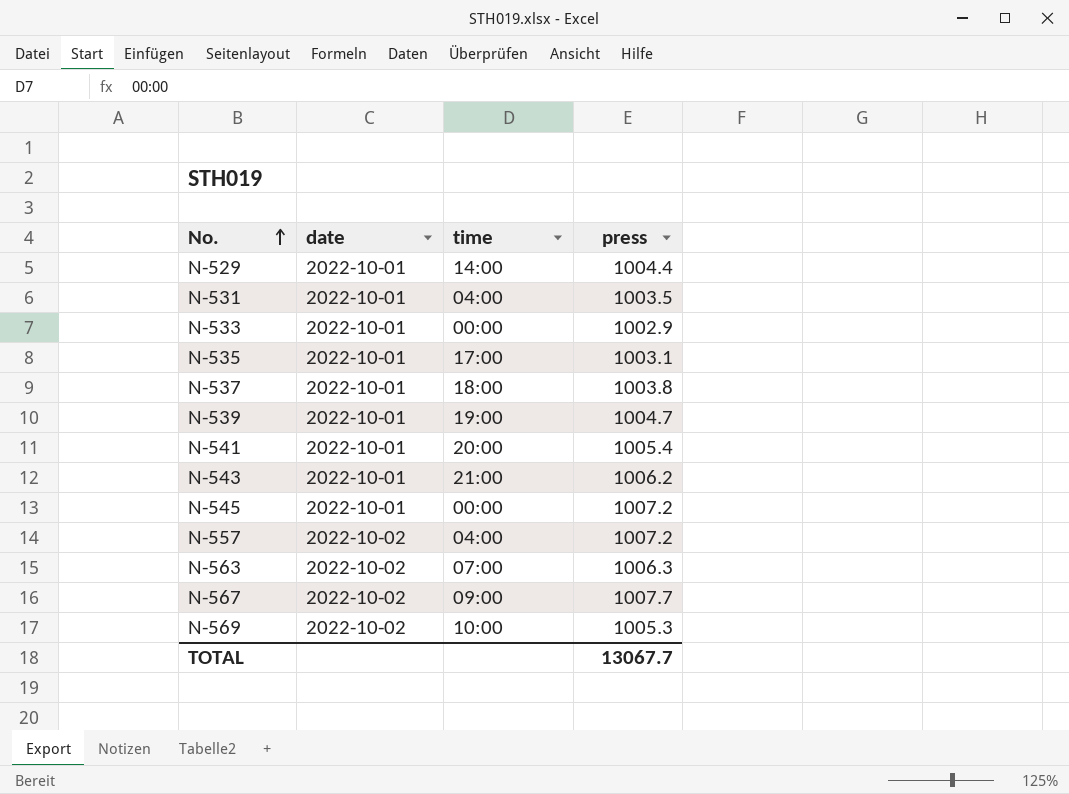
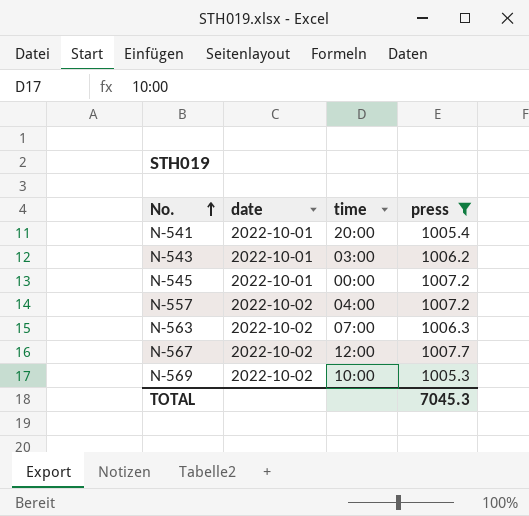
filter: none -> press >= 1005.3
N-543 | time: 21:00 -> 03:00
N-567 | time: 09:00 -> 12:00
TOTAL | press: 13067.7 -> 7045.3

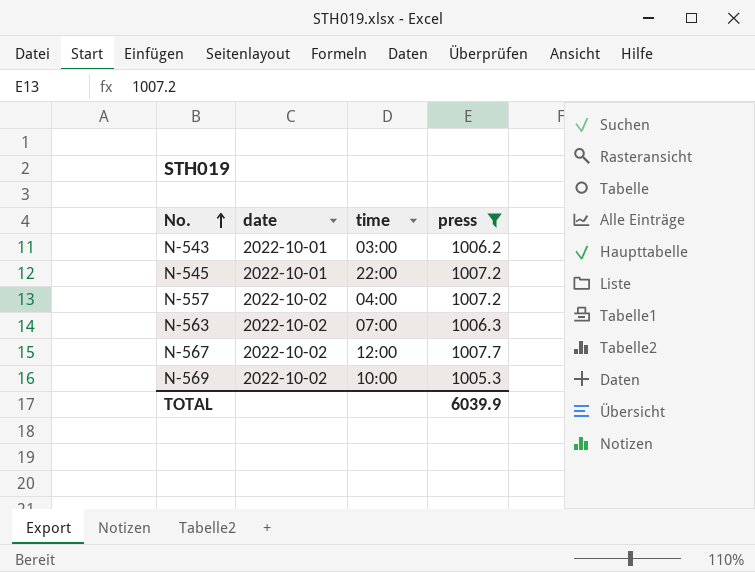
row N-541: 2022-10-01 | 20:00 | 1005.4 -> none
N-545 | time: 00:00 -> 22:00
TOTAL | press: 7045.3 -> 6039.9

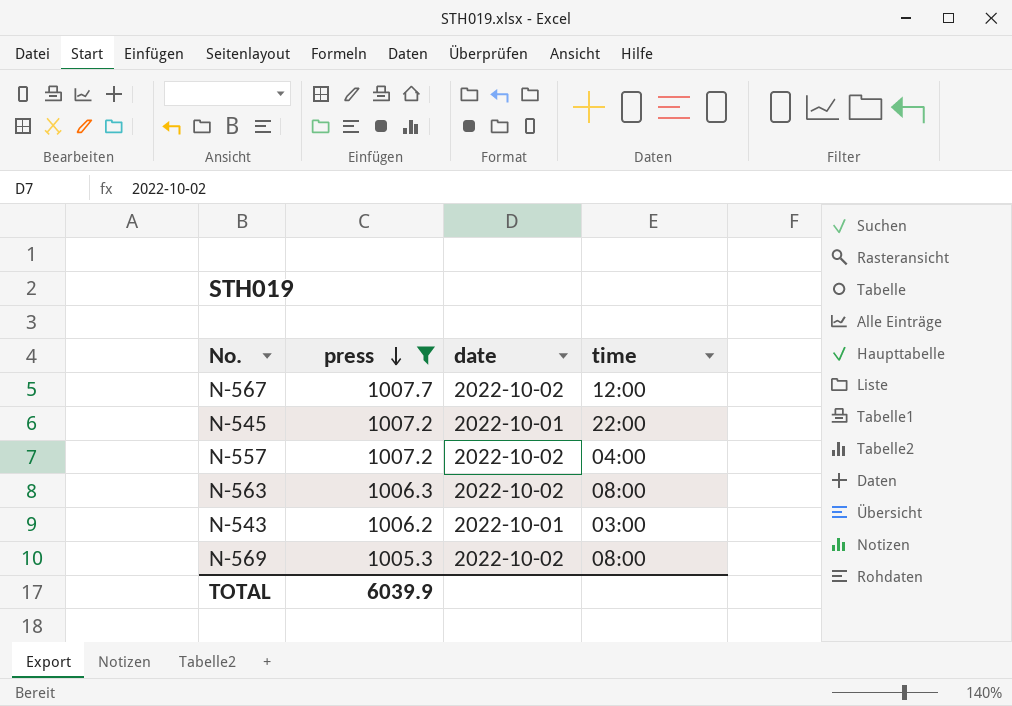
row order: No. ascending -> press descending
column press | position: 4 -> 2
N-563 | time: 07:00 -> 08:00
N-569 | time: 10:00 -> 08:00

